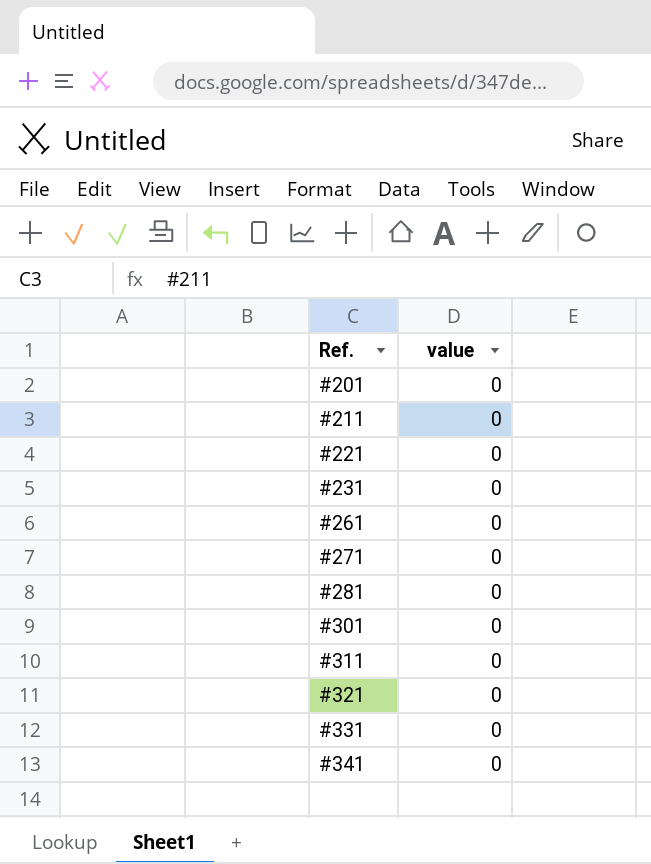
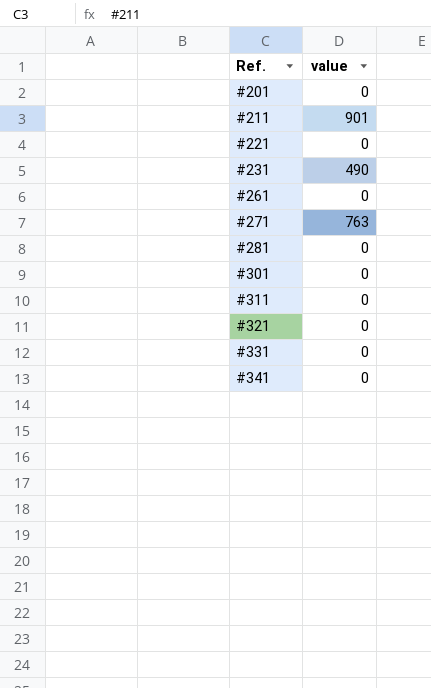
#211 | value: 0 -> 901
#231 | value: 0 -> 490
#271 | value: 0 -> 763

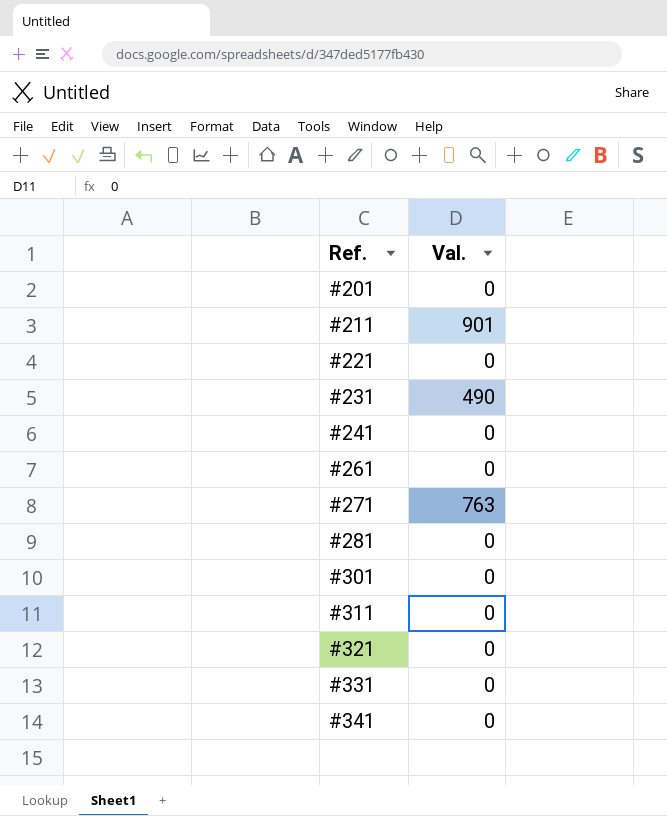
column name: value -> Val.
row #241: none -> 0

